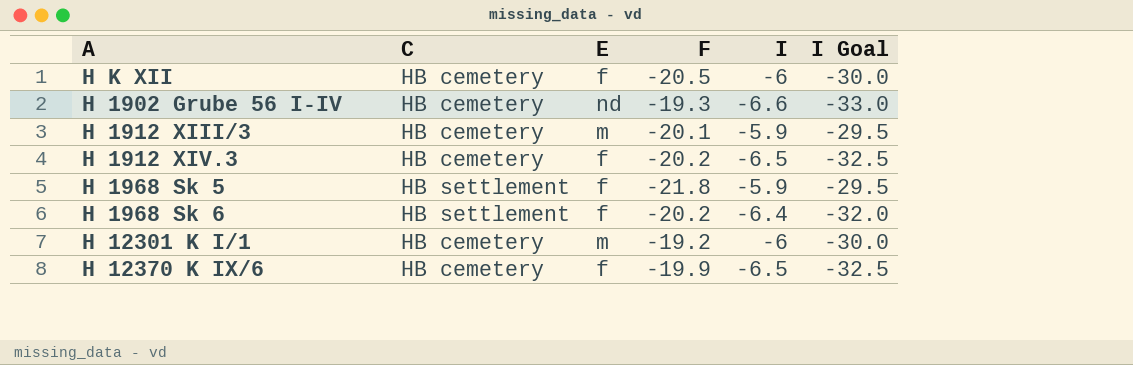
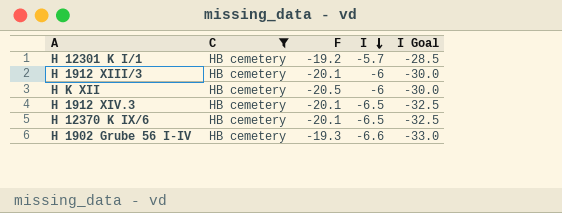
filter: none -> C = HB cemetery
row order: none -> I descending
column E | position: 3 -> none
H 12301 K I/1 | I: -6 -> -5.7
H 12301 K I/1 | I Goal: -30.0 -> -28.5
H 1912 XIII/3 | I: -5.9 -> -6
H 1912 XIII/3 | I Goal: -29.5 -> -30.0
H 1912 XIV.3 | F: -20.2 -> -20.1
H 12370 K IX/6 | F: -19.9 -> -20.1

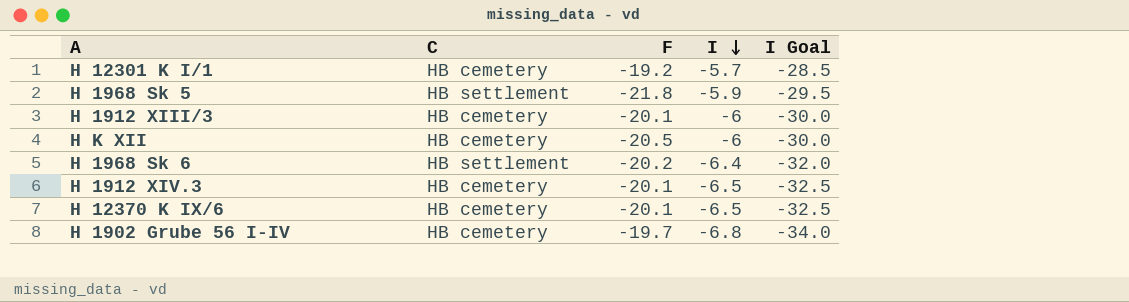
filter: C = HB cemetery -> none
H 1902 Grube 56 I-IV | F: -19.3 -> -19.7
H 1902 Grube 56 I-IV | I: -6.6 -> -6.8
H 1902 Grube 56 I-IV | I Goal: -33.0 -> -34.0

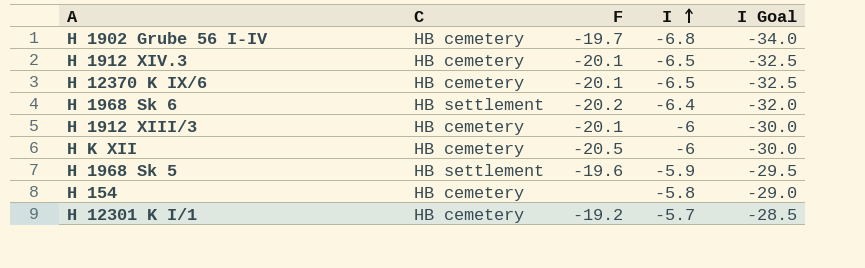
row order: I descending -> I ascending
H 1968 Sk 5 | F: -21.8 -> -19.6
row H 154: none -> HB cemetery | none | -5.8 | -29.0

